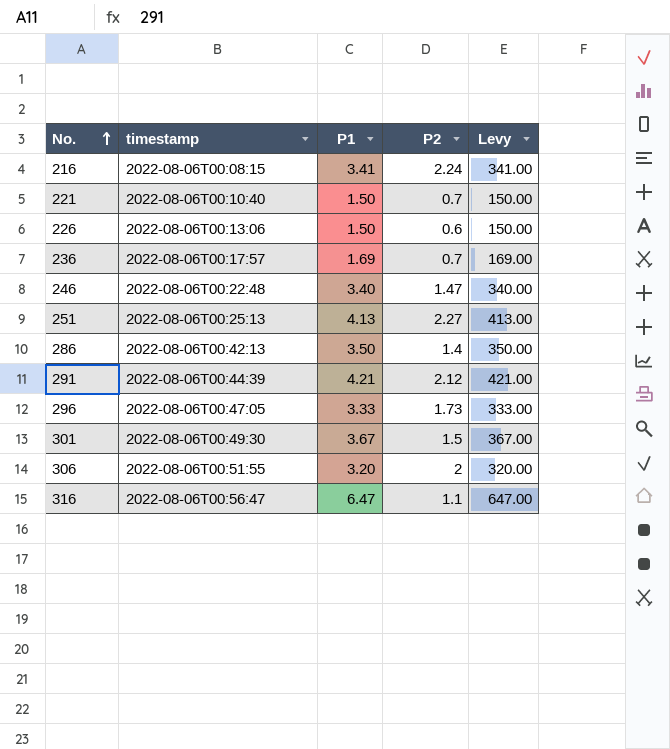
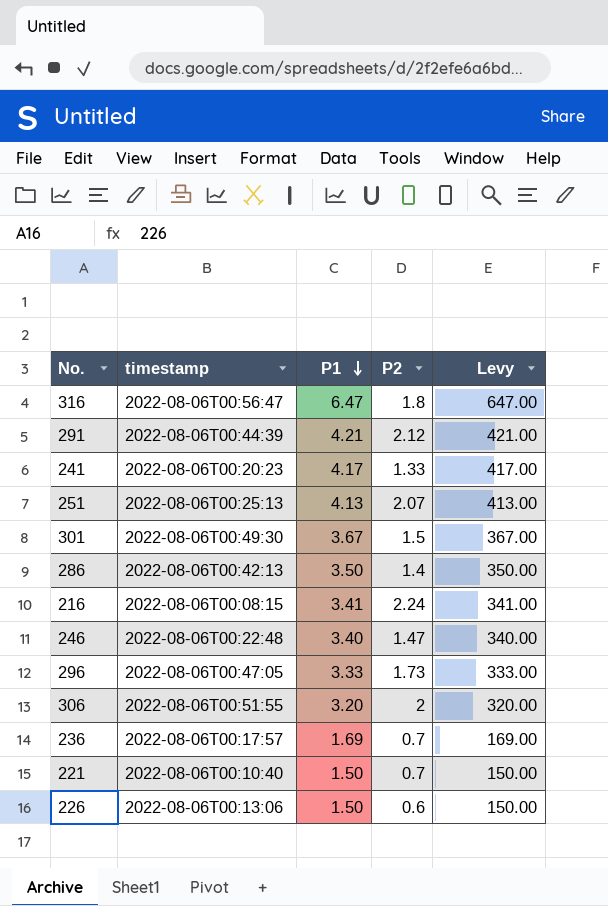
row order: No. ascending -> P1 descending
316 | P2: 1.1 -> 1.8
row 241: none -> 2022-08-06T00:20:23 | 4.17 | 1.33 | 417.00
251 | P2: 2.27 -> 2.07

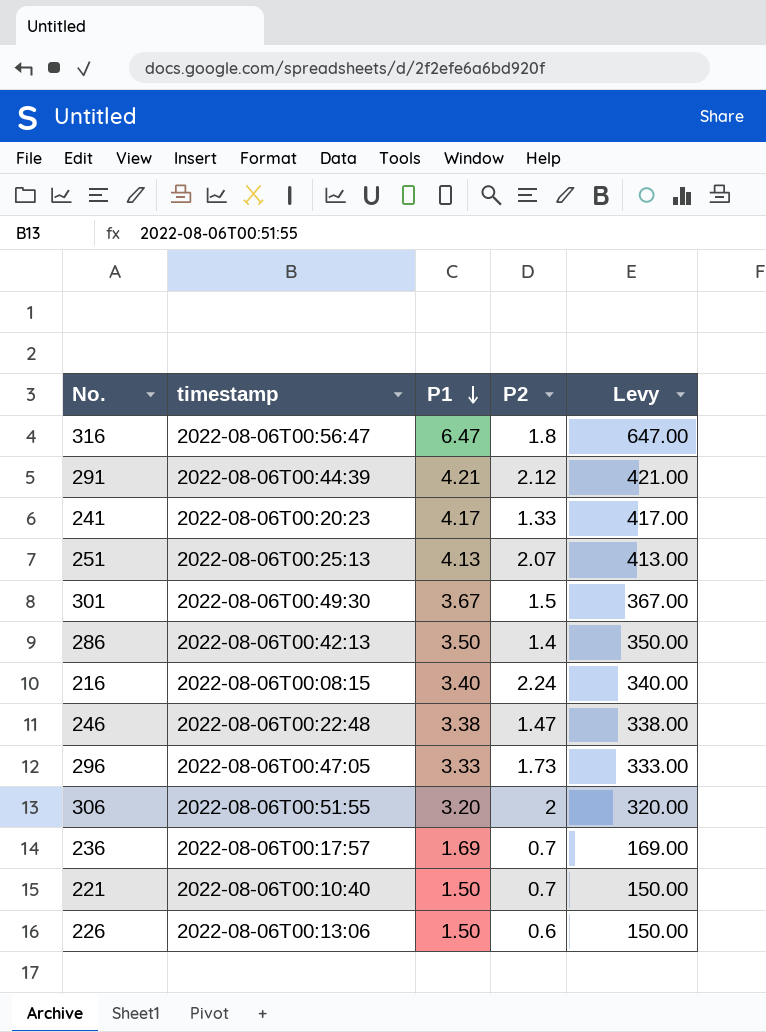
216 | P1: 3.41 -> 3.40
216 | Levy: 341.00 -> 340.00
246 | P1: 3.40 -> 3.38
246 | Levy: 340.00 -> 338.00

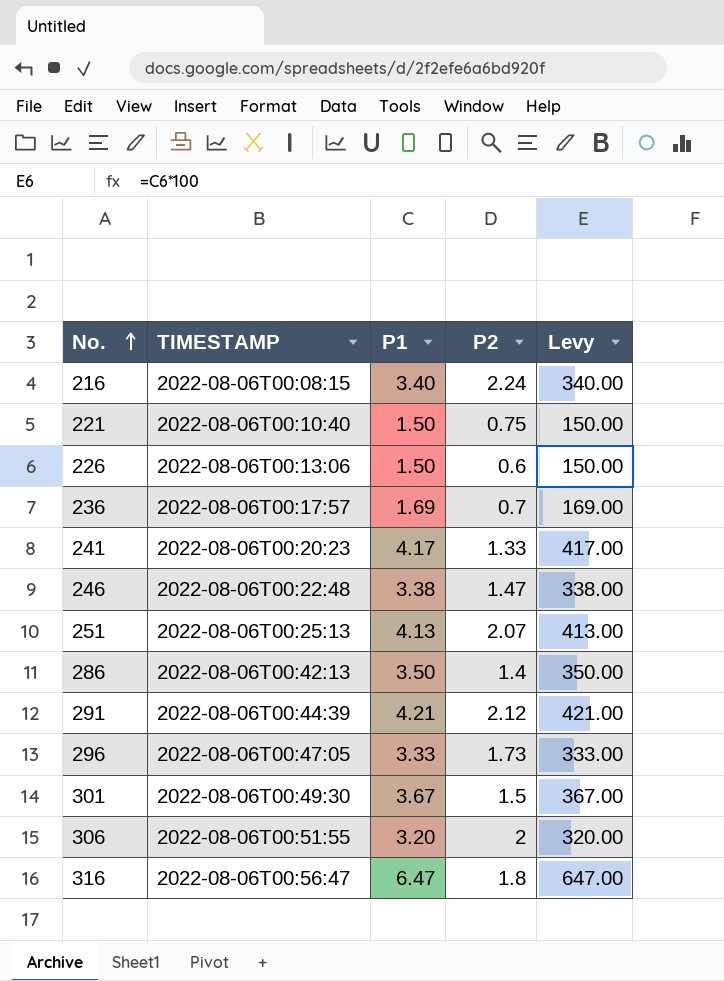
row order: P1 descending -> No. ascending
column name: timestamp -> TIMESTAMP
221 | P2: 0.7 -> 0.75

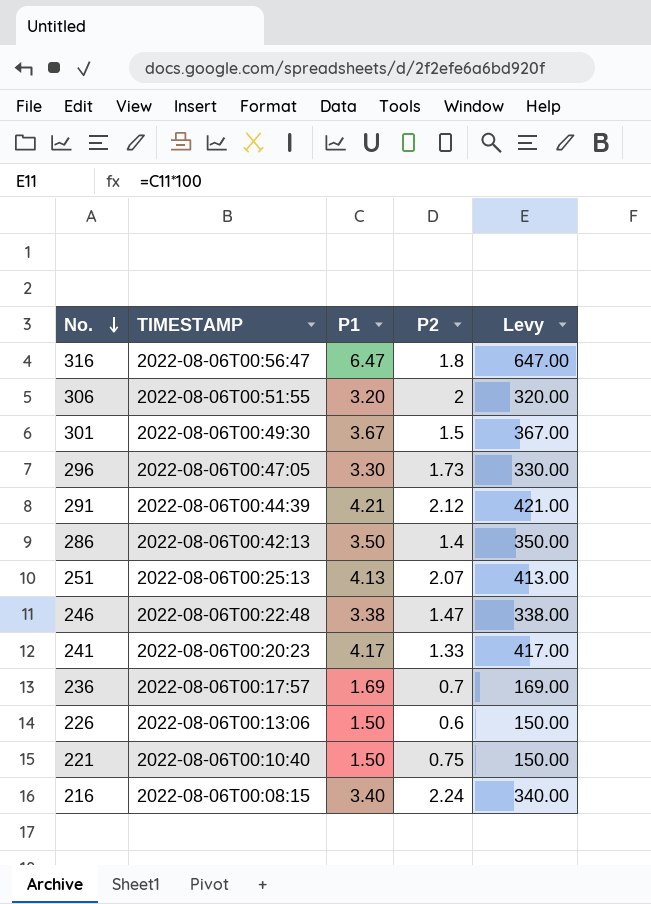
row order: No. ascending -> No. descending
296 | P1: 3.33 -> 3.30
296 | Levy: 333.00 -> 330.00

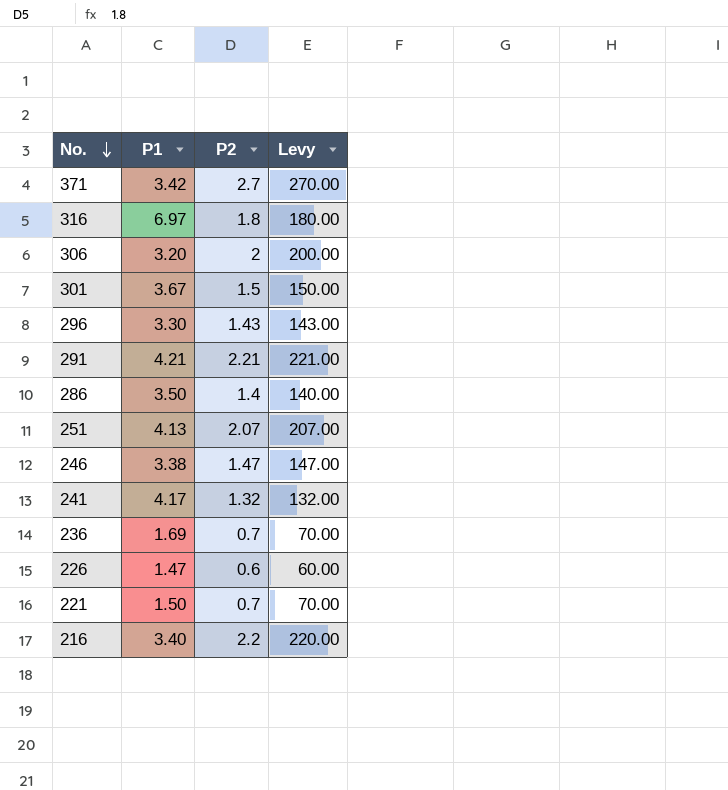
column TIMESTAMP | position: 2 -> none
column Levy | formula: [P1] * 100 -> [P2] * 100
row 371: none -> 3.42 | 2.7 | 270.00
316 | P1: 6.47 -> 6.97
296 | P2: 1.73 -> 1.43
291 | P2: 2.12 -> 2.21
241 | P2: 1.33 -> 1.32
226 | P1: 1.50 -> 1.47
221 | P2: 0.75 -> 0.7
216 | P2: 2.24 -> 2.2

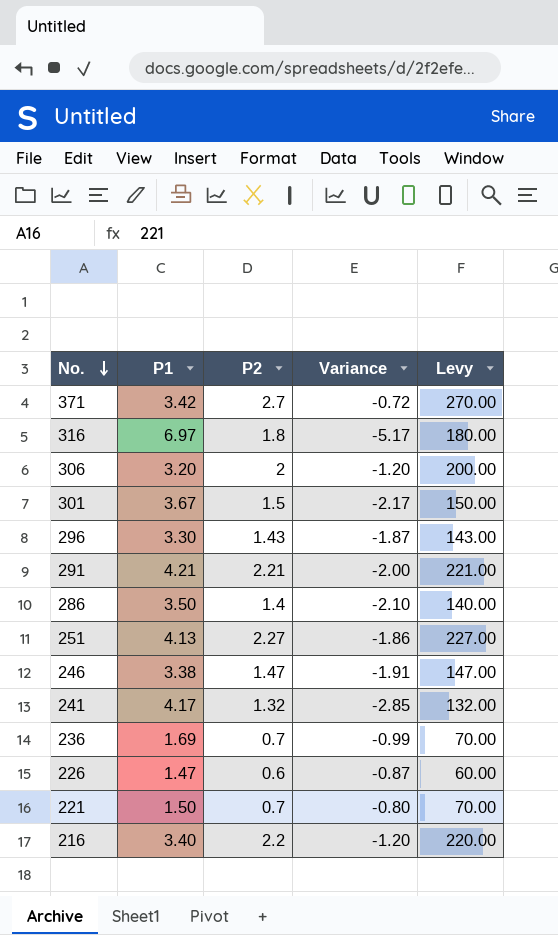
column Variance | formula: none -> [P2] - [P1]
251 | P2: 2.07 -> 2.27
251 | Levy: 207.00 -> 227.00

